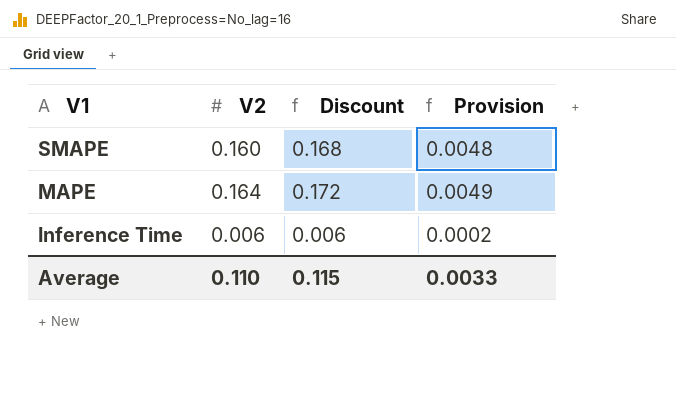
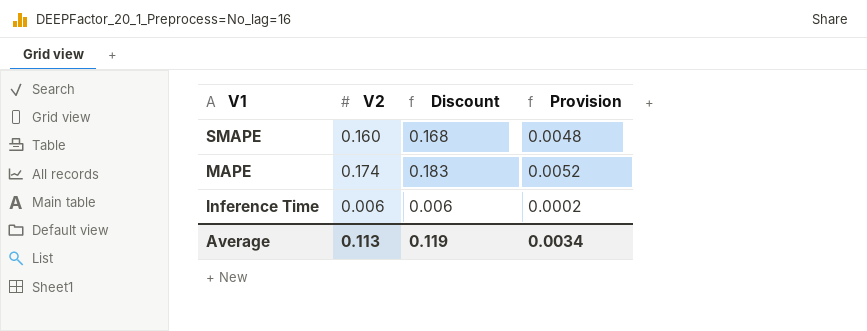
MAPE | V2: 0.164 -> 0.174
MAPE | Discount: 0.172 -> 0.183
MAPE | Provision: 0.0049 -> 0.0052
Average | V2: 0.110 -> 0.113
Average | Discount: 0.115 -> 0.119
Average | Provision: 0.0033 -> 0.0034

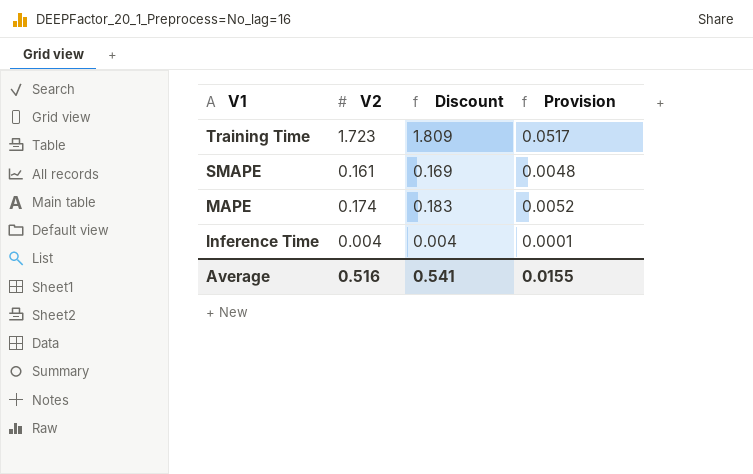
row Training Time: none -> 1.723 | 1.809 | 0.0517
SMAPE | V2: 0.160 -> 0.161
SMAPE | Discount: 0.168 -> 0.169
Inference Time | V2: 0.006 -> 0.004
Inference Time | Discount: 0.006 -> 0.004
Inference Time | Provision: 0.0002 -> 0.0001
Average | V2: 0.113 -> 0.516
Average | Discount: 0.119 -> 0.541
Average | Provision: 0.0034 -> 0.0155

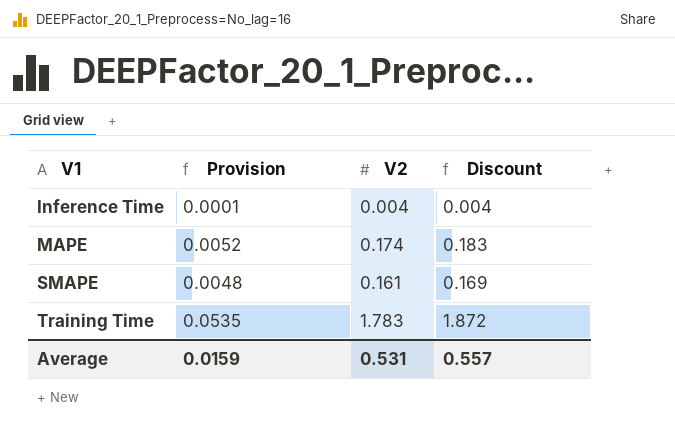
row order: V1 descending -> V1 ascending
column Provision | position: 4 -> 2
Training Time | Provision: 0.0517 -> 0.0535
Training Time | V2: 1.723 -> 1.783
Training Time | Discount: 1.809 -> 1.872
Average | Provision: 0.0155 -> 0.0159
Average | V2: 0.516 -> 0.531
Average | Discount: 0.541 -> 0.557

